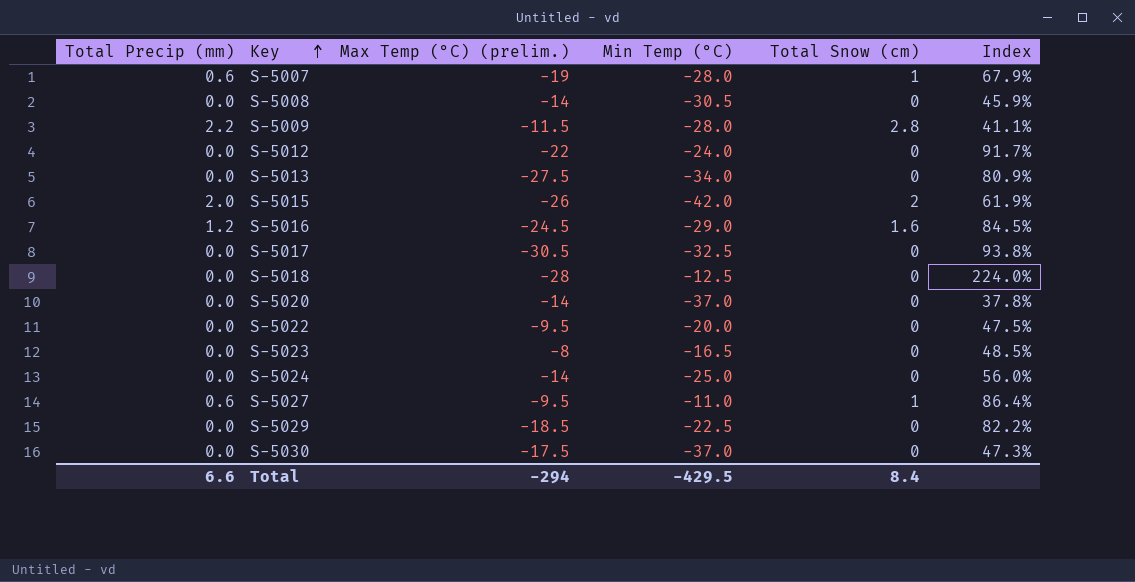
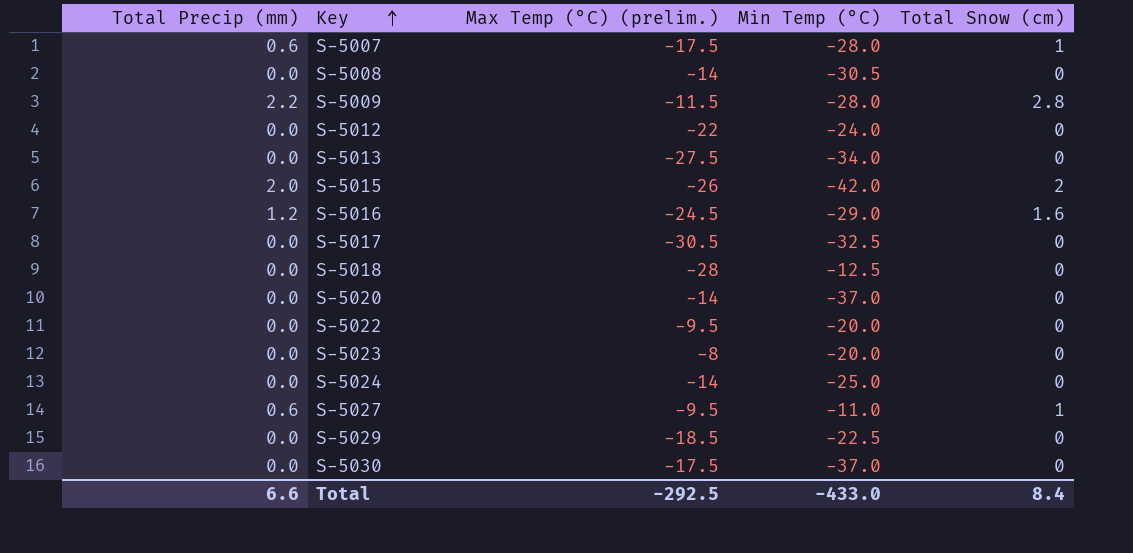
column Index | formula: [Max Temp (°C) (prelim.)] / [Min Temp (°C)] -> none
S-5007 | Max Temp (°C) (prelim.): -19 -> -17.5
S-5023 | Min Temp (°C): -16.5 -> -20.0
Total | Max Temp (°C) (prelim.): -294 -> -292.5
Total | Min Temp (°C): -429.5 -> -433.0

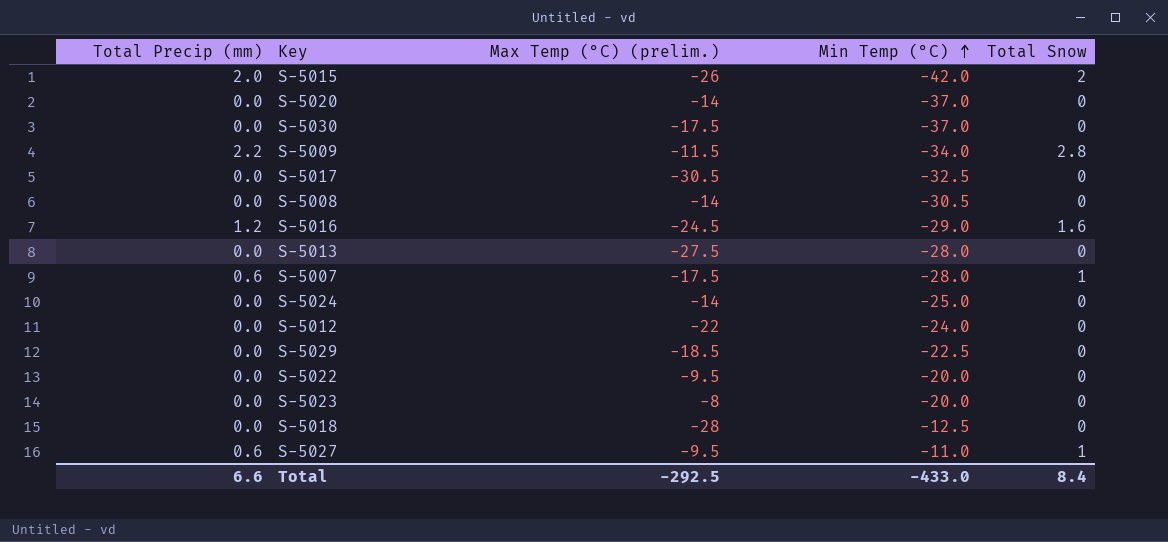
row order: Key ascending -> Min Temp (°C) ascending
column name: Total Snow (cm) -> Total Snow
S-5009 | Min Temp (°C): -28.0 -> -34.0
S-5013 | Min Temp (°C): -34.0 -> -28.0

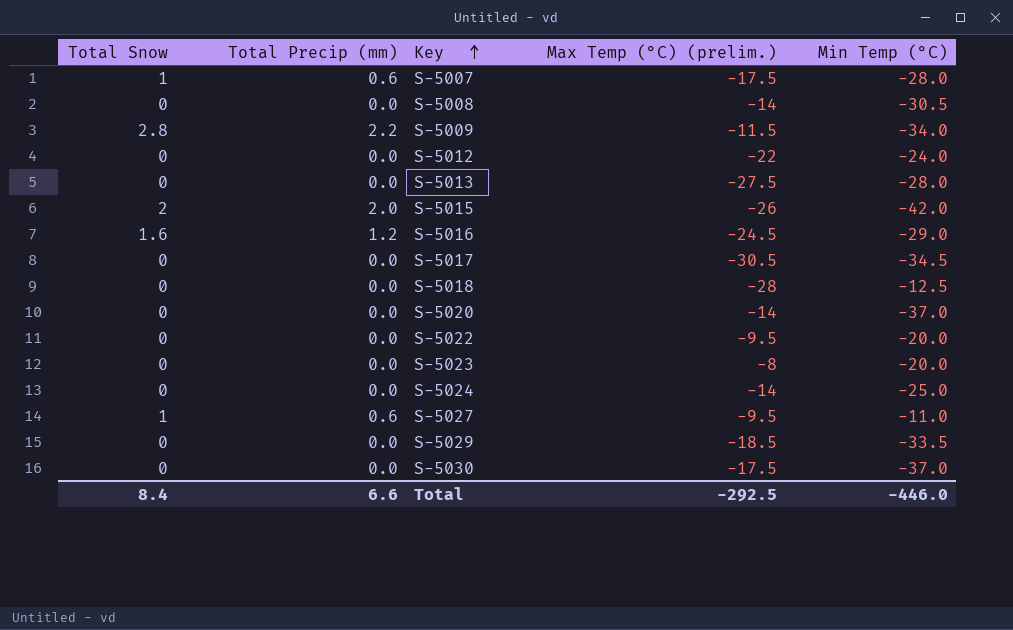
row order: Min Temp (°C) ascending -> Key ascending
column Total Snow | position: 5 -> 1
S-5017 | Min Temp (°C): -32.5 -> -34.5
S-5029 | Min Temp (°C): -22.5 -> -33.5
Total | Min Temp (°C): -433.0 -> -446.0

